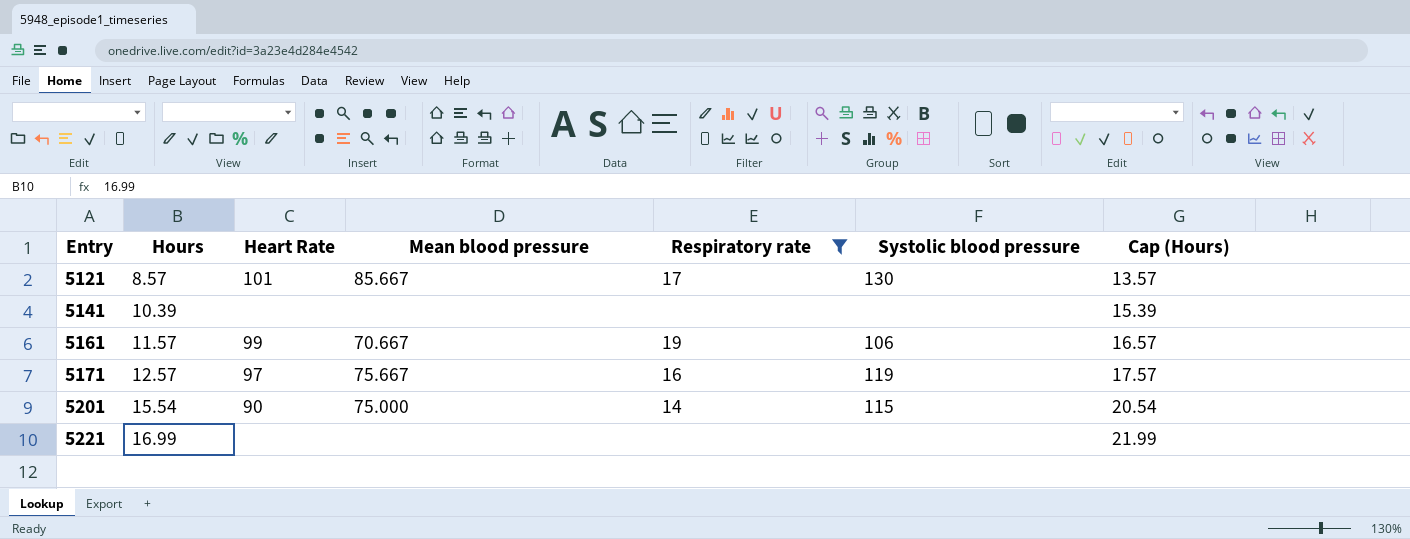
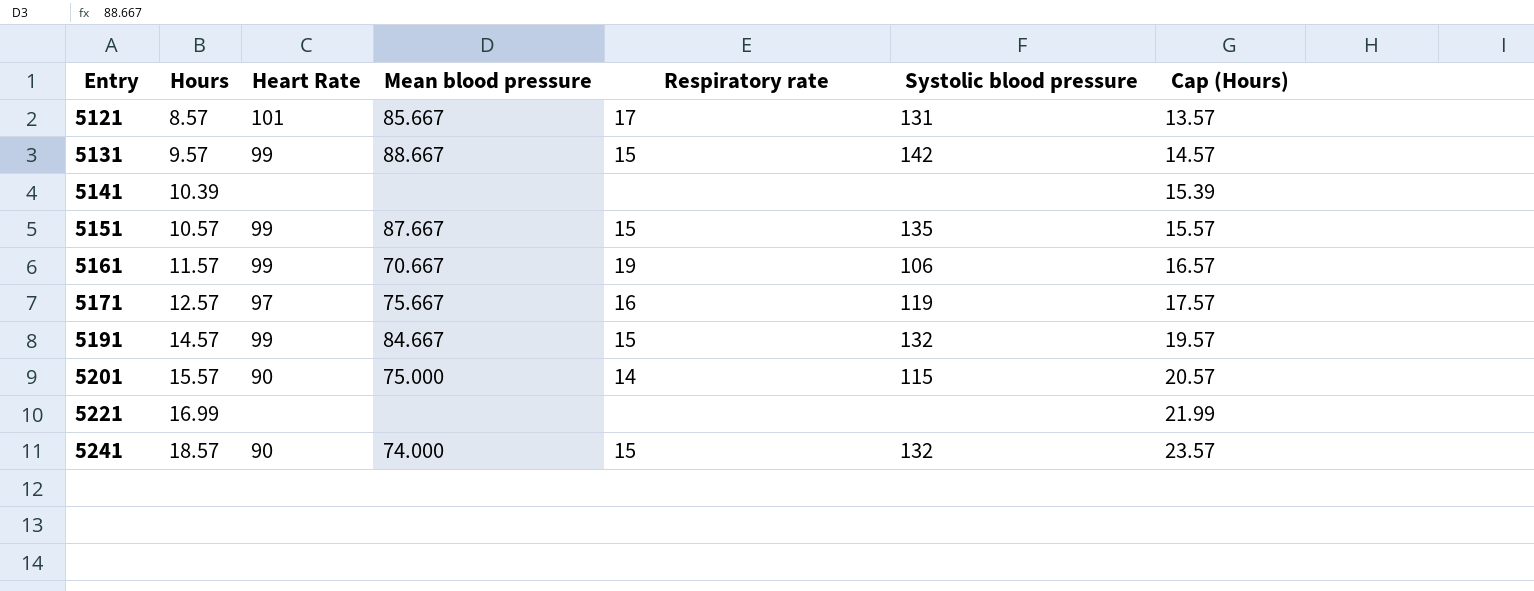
filter: Respiratory rate != 15 -> none
5121 | Systolic blood pressure: 130 -> 131
5201 | Hours: 15.54 -> 15.57
5201 | Cap (Hours): 20.54 -> 20.57

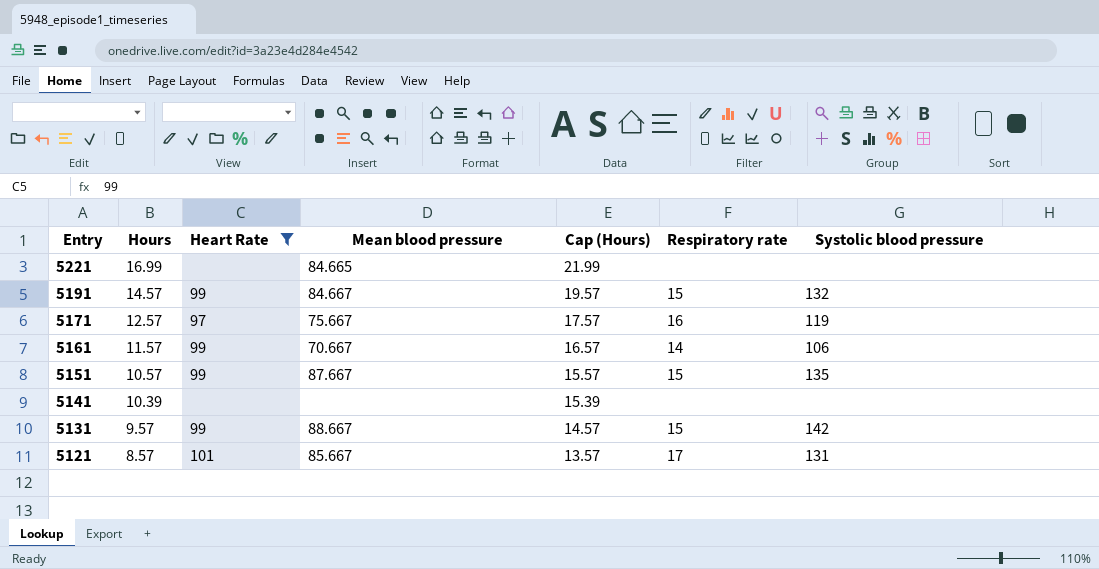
filter: none -> Heart Rate != 90
row order: Entry ascending -> Entry descending
column Cap (Hours) | position: 7 -> 5
5221 | Mean blood pressure: none -> 84.665
5161 | Respiratory rate: 19 -> 14

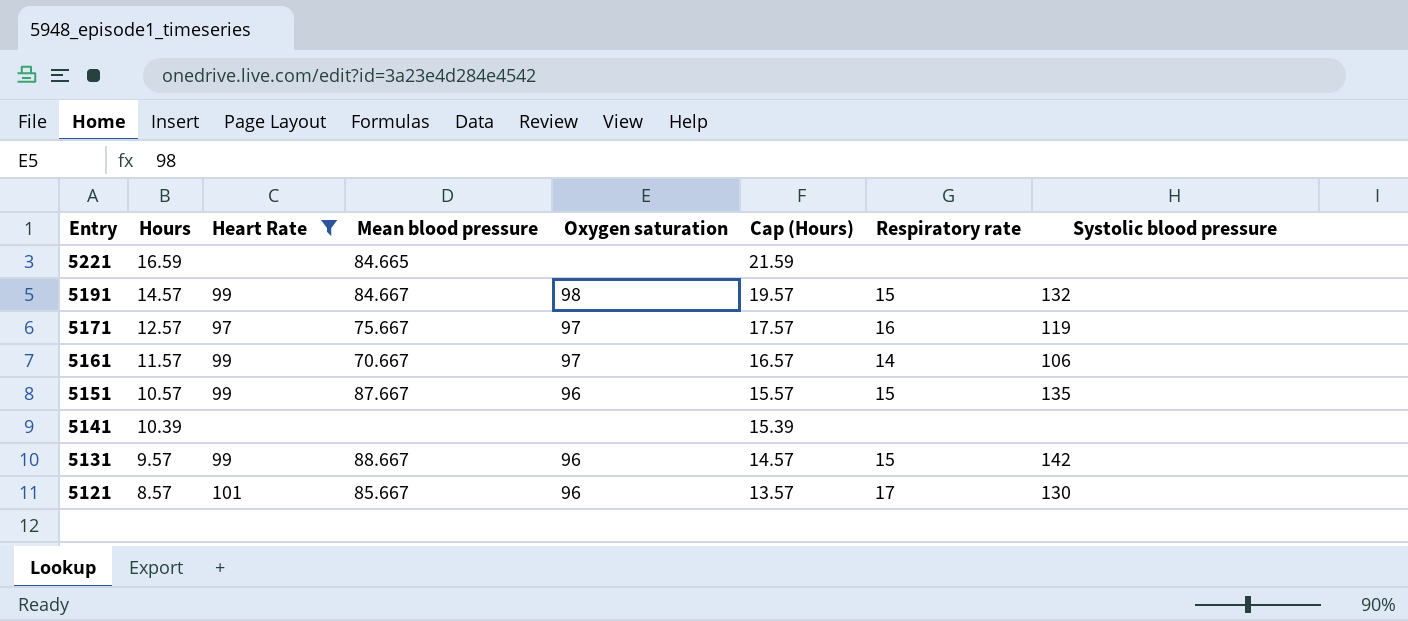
column Oxygen saturation | position: none -> 5
5221 | Hours: 16.99 -> 16.59
5221 | Cap (Hours): 21.99 -> 21.59
5121 | Systolic blood pressure: 131 -> 130

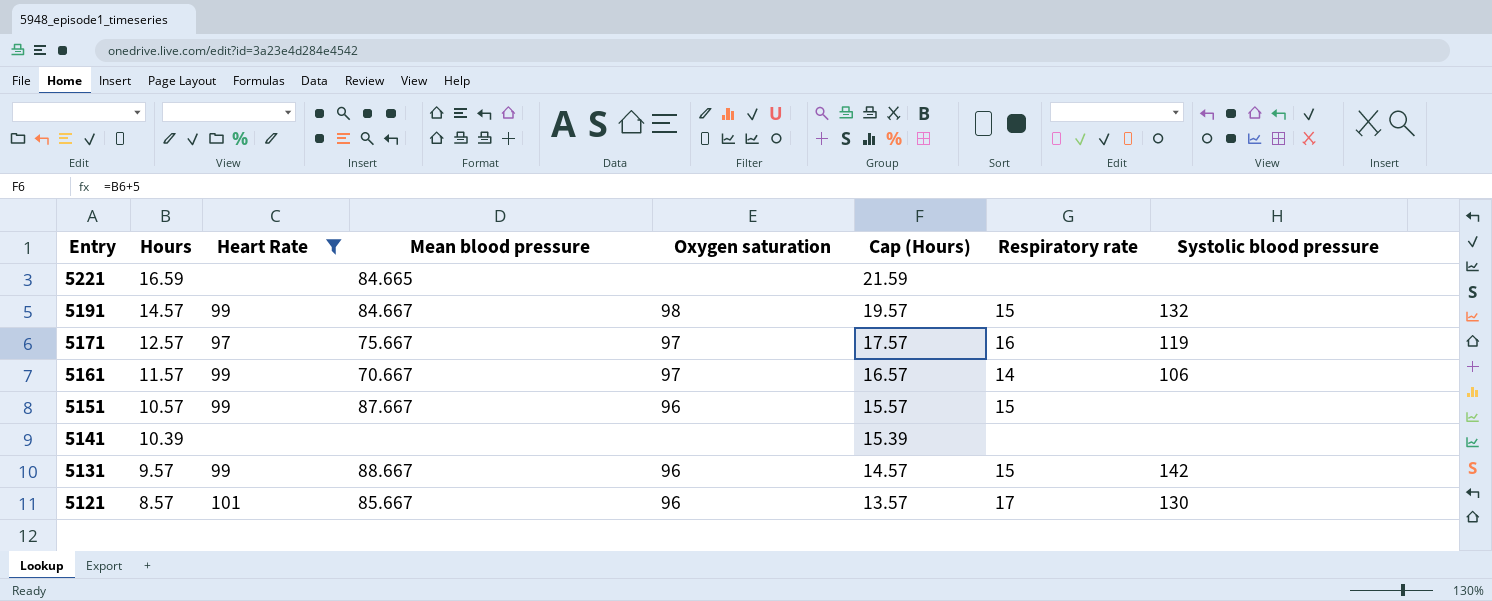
5151 | Systolic blood pressure: 135 -> none

